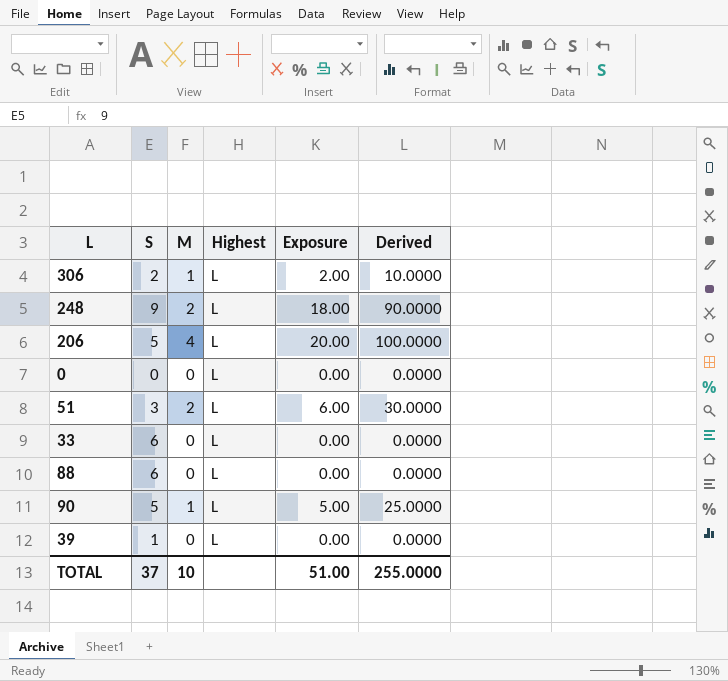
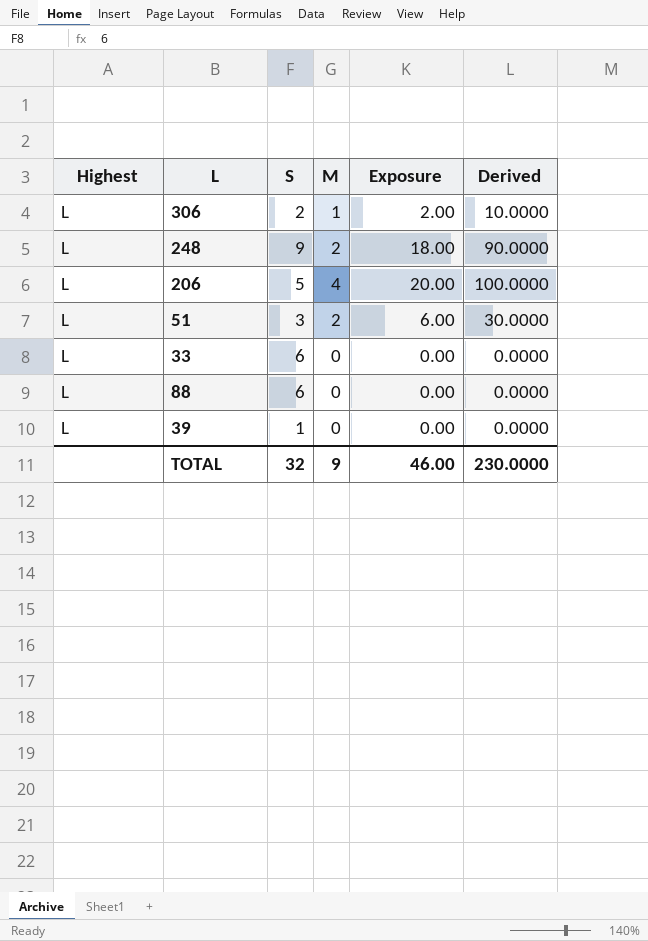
column Highest | position: 4 -> 1
row 0: 0 | 0 | L | 0.00 | 0.0000 -> none
row 90: 5 | 1 | L | 5.00 | 25.0000 -> none
TOTAL | S: 37 -> 32
TOTAL | M: 10 -> 9
TOTAL | Exposure: 51.00 -> 46.00
TOTAL | Derived: 255.0000 -> 230.0000

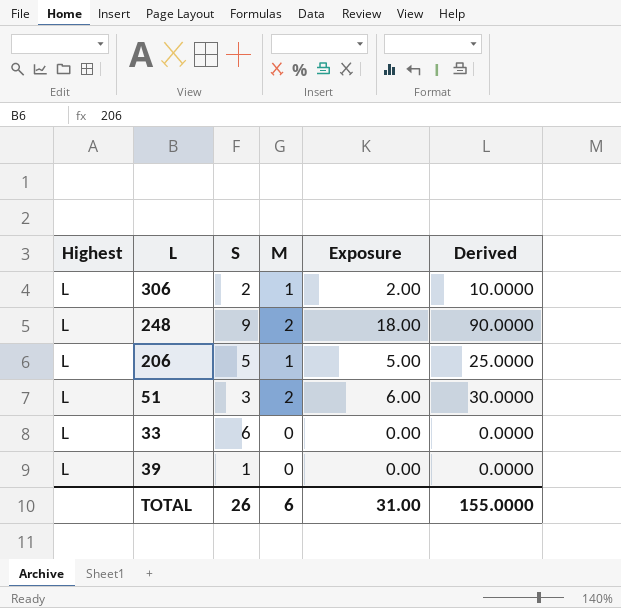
row 88: L | 6 | 0 | 0.00 | 0.0000 -> none
206 | M: 4 -> 1
206 | Exposure: 20.00 -> 5.00
206 | Derived: 100.0000 -> 25.0000
TOTAL | S: 32 -> 26
TOTAL | M: 9 -> 6
TOTAL | Exposure: 46.00 -> 31.00
TOTAL | Derived: 230.0000 -> 155.0000

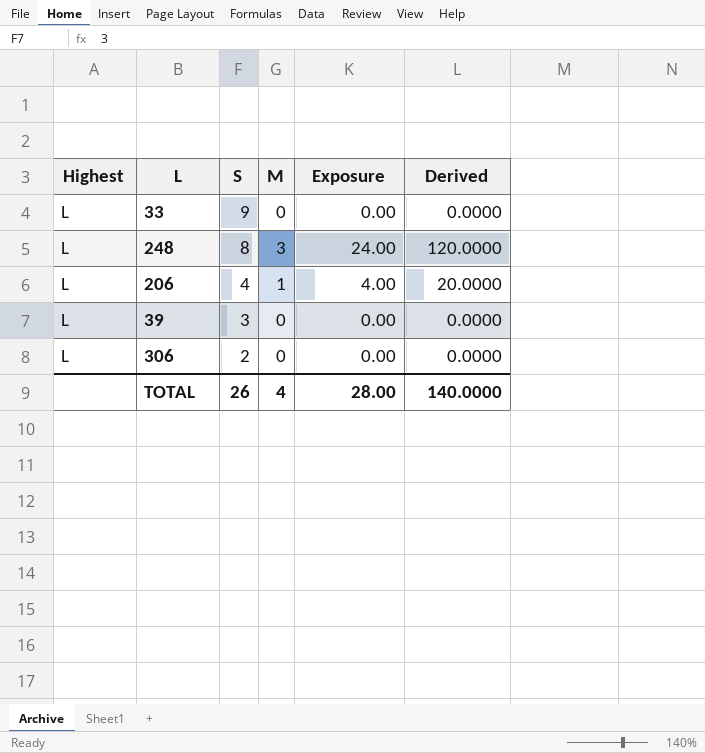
row order: none -> S descending
row 51: L | 3 | 2 | 6.00 | 30.0000 -> none
33 | S: 6 -> 9
248 | S: 9 -> 8
248 | M: 2 -> 3
248 | Exposure: 18.00 -> 24.00
248 | Derived: 90.0000 -> 120.0000
206 | S: 5 -> 4
206 | Exposure: 5.00 -> 4.00
206 | Derived: 25.0000 -> 20.0000
39 | S: 1 -> 3
306 | M: 1 -> 0
306 | Exposure: 2.00 -> 0.00
306 | Derived: 10.0000 -> 0.0000
TOTAL | M: 6 -> 4
TOTAL | Exposure: 31.00 -> 28.00
TOTAL | Derived: 155.0000 -> 140.0000

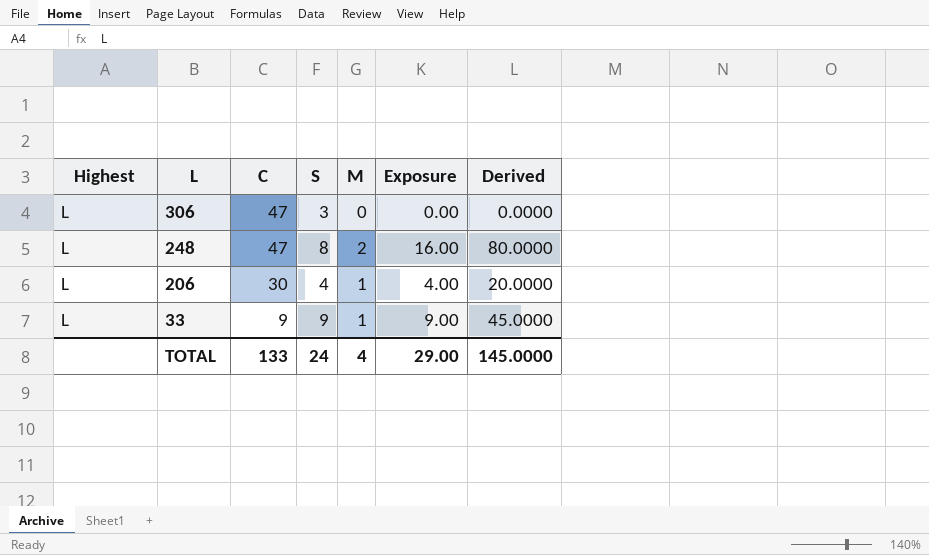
row order: S descending -> L descending
column C | position: none -> 3
row 39: L | 3 | 0 | 0.00 | 0.0000 -> none
306 | S: 2 -> 3
248 | M: 3 -> 2
248 | Exposure: 24.00 -> 16.00
248 | Derived: 120.0000 -> 80.0000
33 | M: 0 -> 1
33 | Exposure: 0.00 -> 9.00
33 | Derived: 0.0000 -> 45.0000
TOTAL | S: 26 -> 24
TOTAL | Exposure: 28.00 -> 29.00
TOTAL | Derived: 140.0000 -> 145.0000

